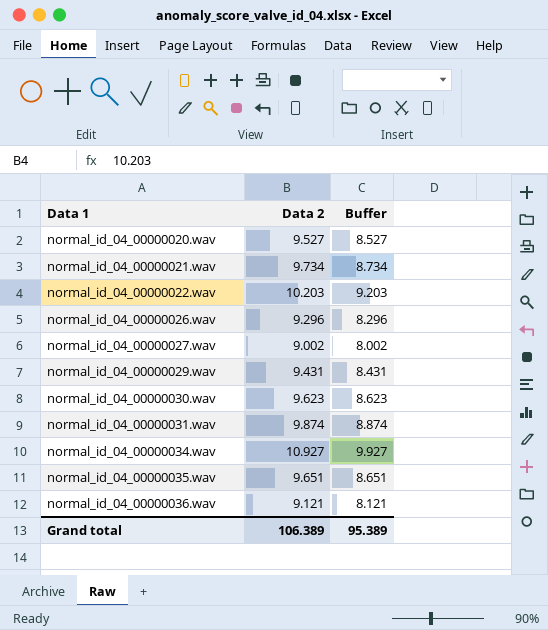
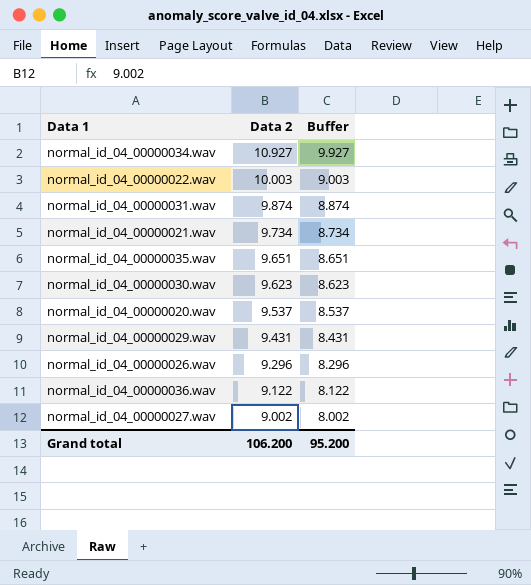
row order: Data 1 ascending -> Data 2 descending
normal_id_04_00000022.wav | Data 2: 10.203 -> 10.003
normal_id_04_00000022.wav | Buffer: 9.203 -> 9.003
normal_id_04_00000020.wav | Data 2: 9.527 -> 9.537
normal_id_04_00000020.wav | Buffer: 8.527 -> 8.537
normal_id_04_00000036.wav | Data 2: 9.121 -> 9.122
normal_id_04_00000036.wav | Buffer: 8.121 -> 8.122
Grand total | Data 2: 106.389 -> 106.200
Grand total | Buffer: 95.389 -> 95.200

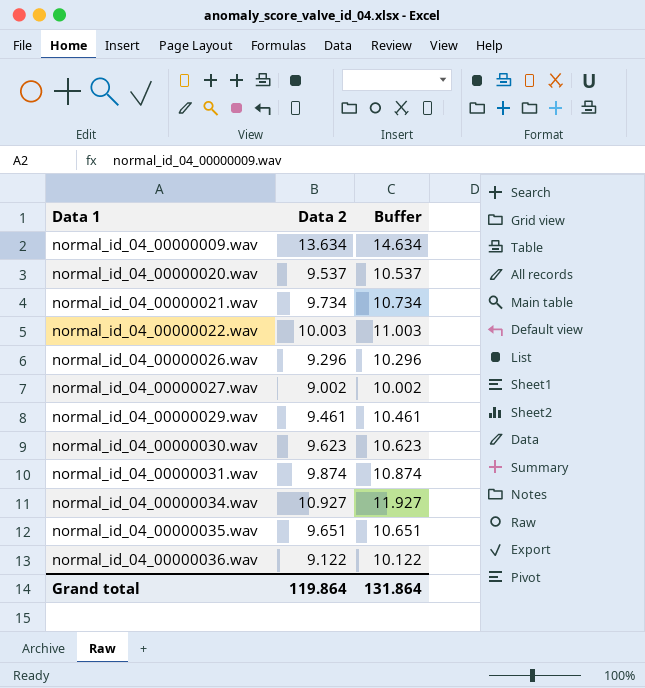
row order: Data 2 descending -> Data 1 ascending
column Buffer | formula: [Data 2] - 1 -> [Data 2] + 1
row normal_id_04_00000009.wav: none -> 13.634 | 14.634
normal_id_04_00000029.wav | Data 2: 9.431 -> 9.461
Grand total | Data 2: 106.200 -> 119.864
Grand total | Buffer: 95.200 -> 131.864

